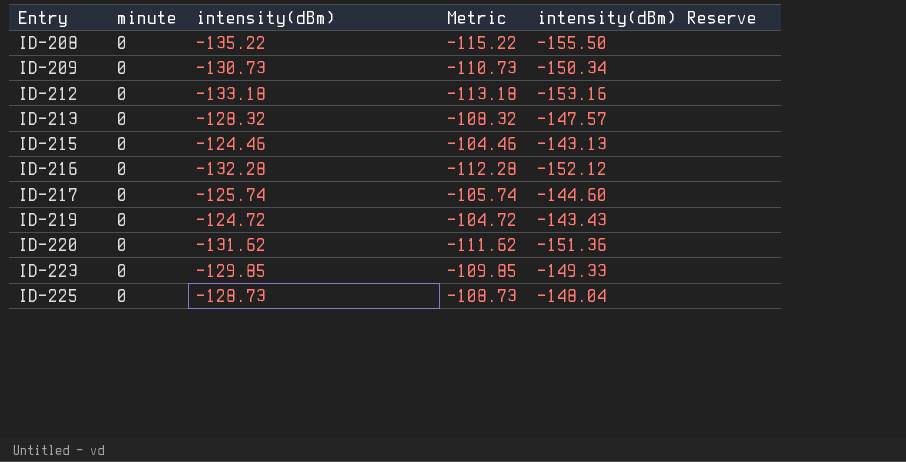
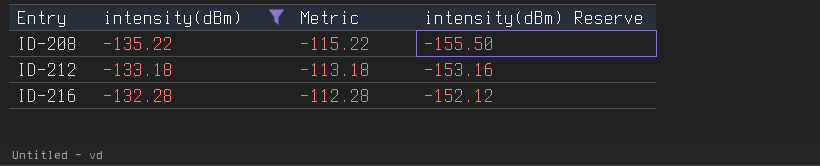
filter: none -> intensity(dBm) <= -132.28
column minute | position: 2 -> none

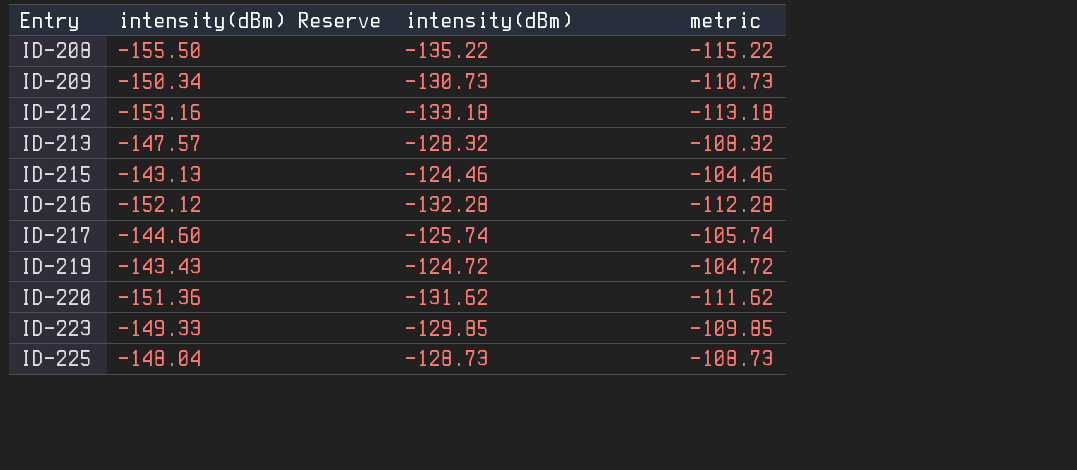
filter: intensity(dBm) <= -132.28 -> none
column intensity(dBm) Reserve | position: 4 -> 2
column name: Metric -> metric

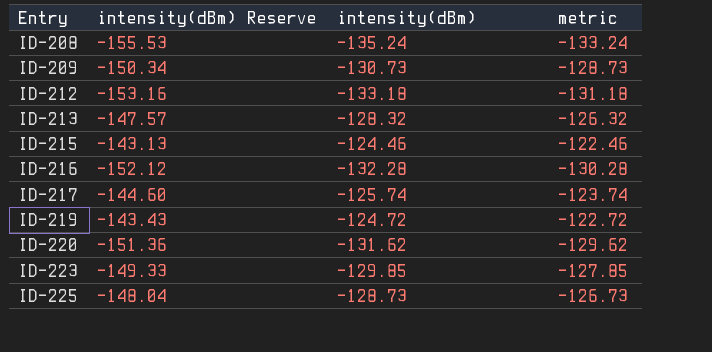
column metric | formula: [intensity(dBm)] + 20 -> [intensity(dBm)] + 2
ID-208 | intensity(dBm) Reserve: -155.50 -> -155.53
ID-208 | intensity(dBm): -135.22 -> -135.24

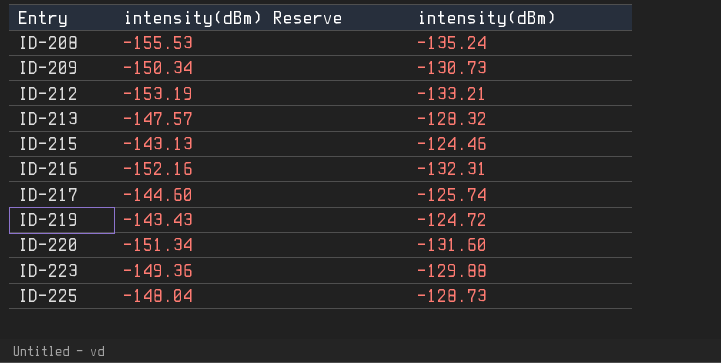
column metric | formula: [intensity(dBm)] + 2 -> none
ID-212 | intensity(dBm) Reserve: -153.16 -> -153.19
ID-212 | intensity(dBm): -133.18 -> -133.21
ID-216 | intensity(dBm) Reserve: -152.12 -> -152.16
ID-216 | intensity(dBm): -132.28 -> -132.31
ID-220 | intensity(dBm) Reserve: -151.36 -> -151.34
ID-220 | intensity(dBm): -131.62 -> -131.60
ID-223 | intensity(dBm) Reserve: -149.33 -> -149.36
ID-223 | intensity(dBm): -129.85 -> -129.88

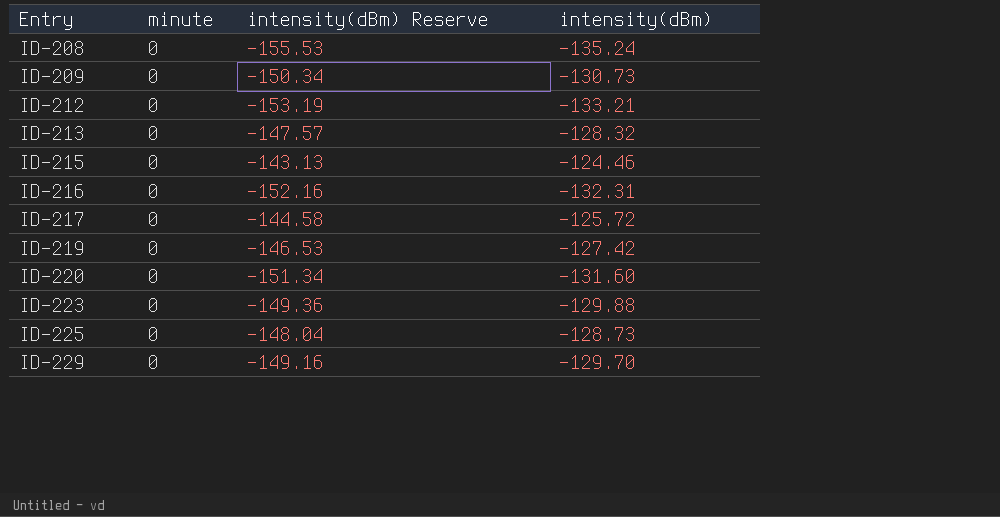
column minute | position: none -> 2
ID-217 | intensity(dBm) Reserve: -144.60 -> -144.58
ID-217 | intensity(dBm): -125.74 -> -125.72
ID-219 | intensity(dBm) Reserve: -143.43 -> -146.53
ID-219 | intensity(dBm): -124.72 -> -127.42
row ID-229: none -> 0 | -149.16 | -129.70

